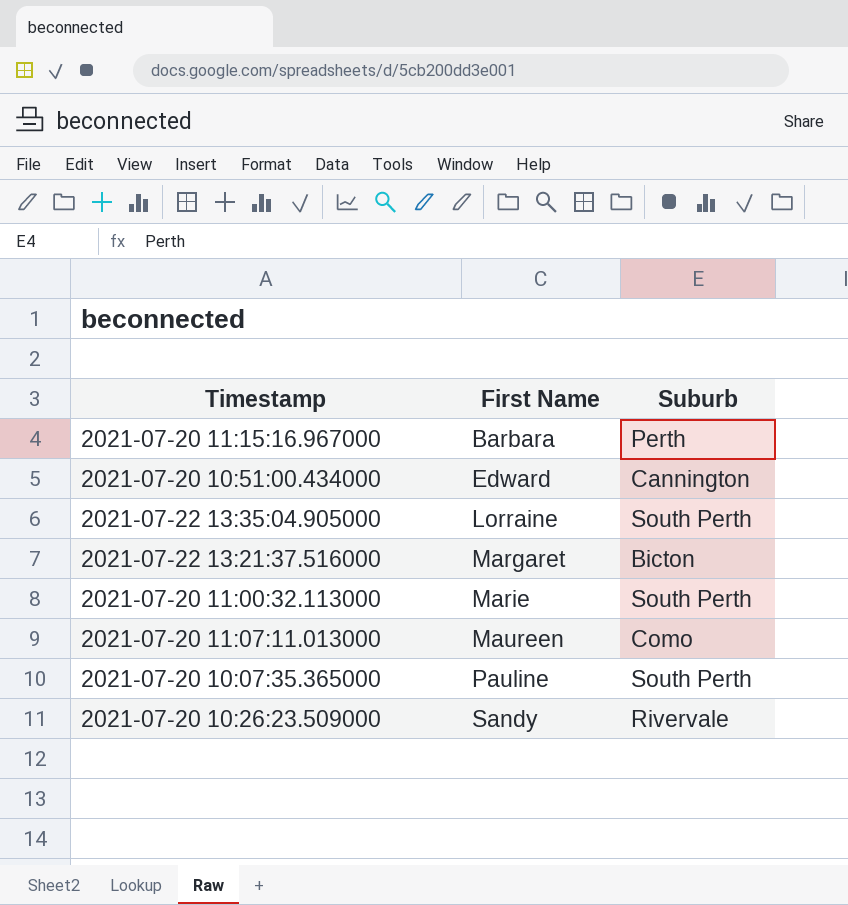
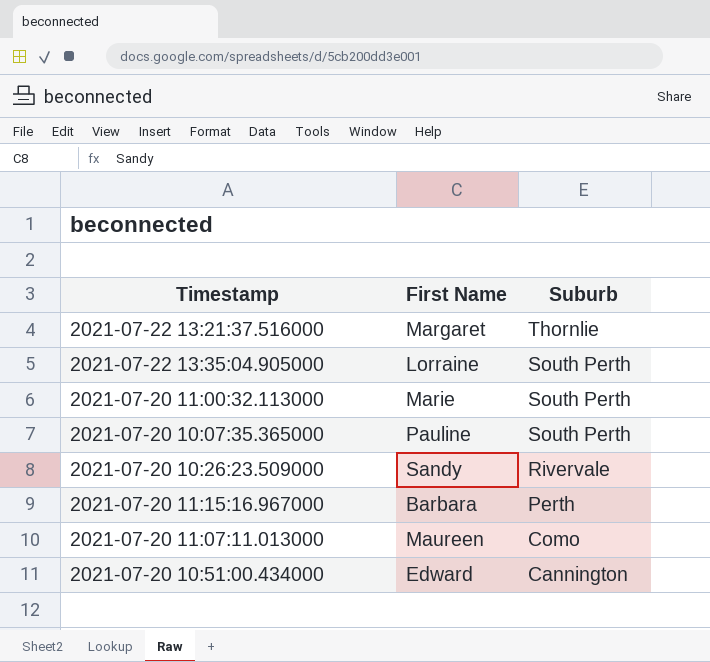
row order: First Name ascending -> Suburb descending
2021-07-22 13:21:37.516000 | Suburb: Bicton -> Thornlie

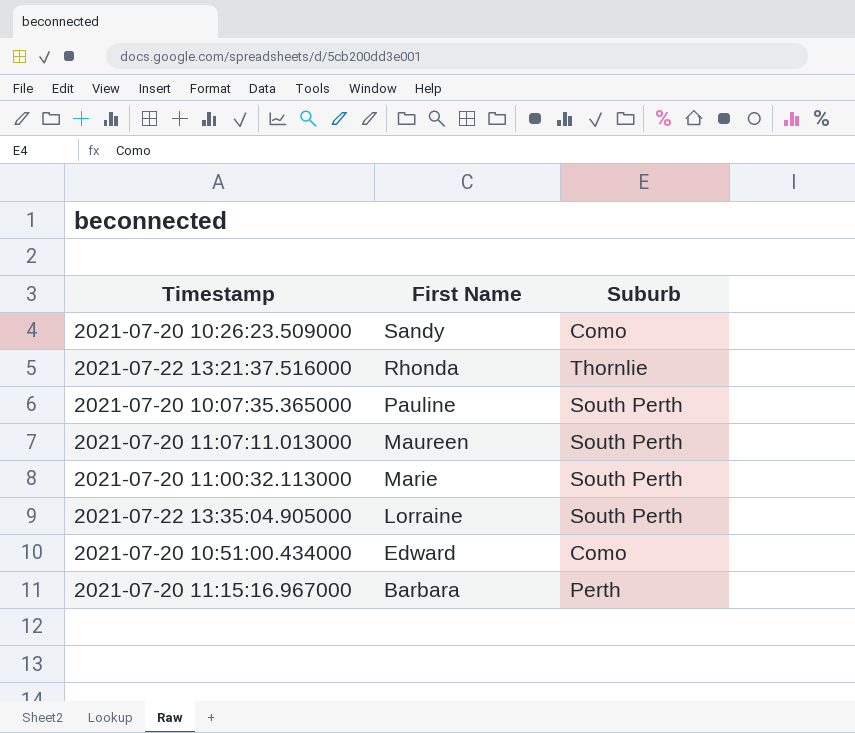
row order: Suburb descending -> First Name descending
2021-07-20 10:26:23.509000 | Suburb: Rivervale -> Como
2021-07-22 13:21:37.516000 | First Name: Margaret -> Rhonda
2021-07-20 11:07:11.013000 | Suburb: Como -> South Perth
2021-07-20 10:51:00.434000 | Suburb: Cannington -> Como

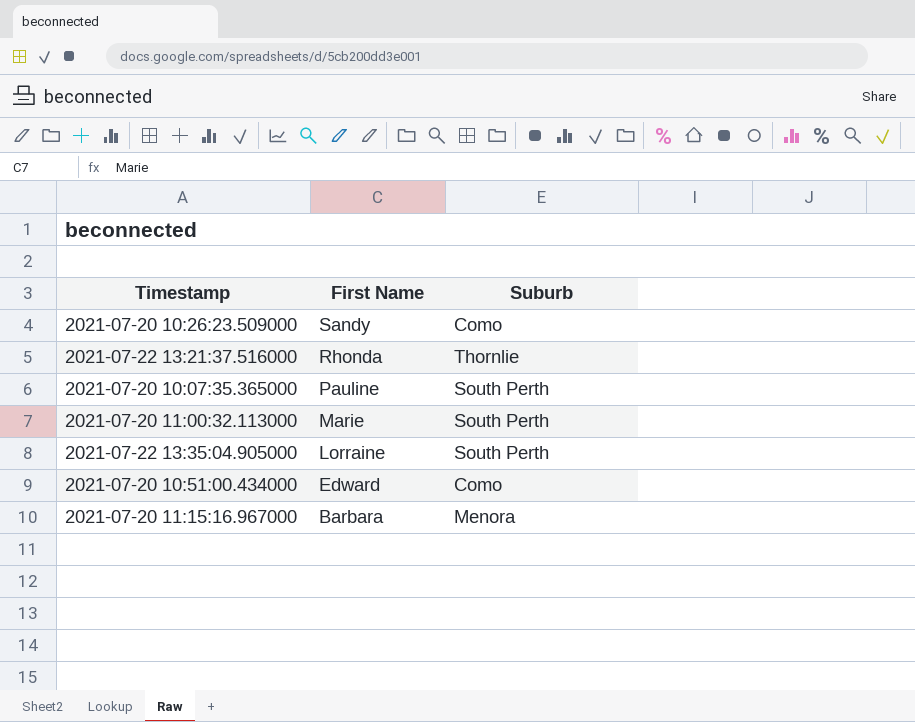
row 2021-07-20 11:07:11.013000: Maureen | South Perth -> none
2021-07-20 11:15:16.967000 | Suburb: Perth -> Menora

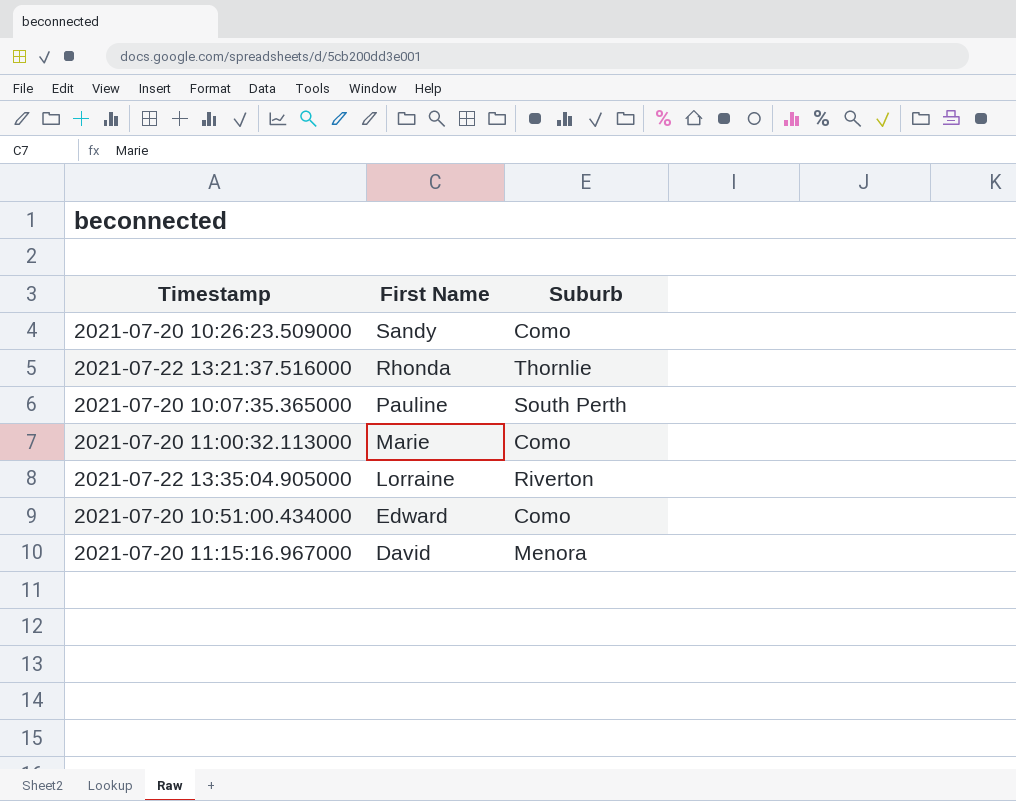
2021-07-20 11:00:32.113000 | Suburb: South Perth -> Como
2021-07-22 13:35:04.905000 | Suburb: South Perth -> Riverton
2021-07-20 11:15:16.967000 | First Name: Barbara -> David

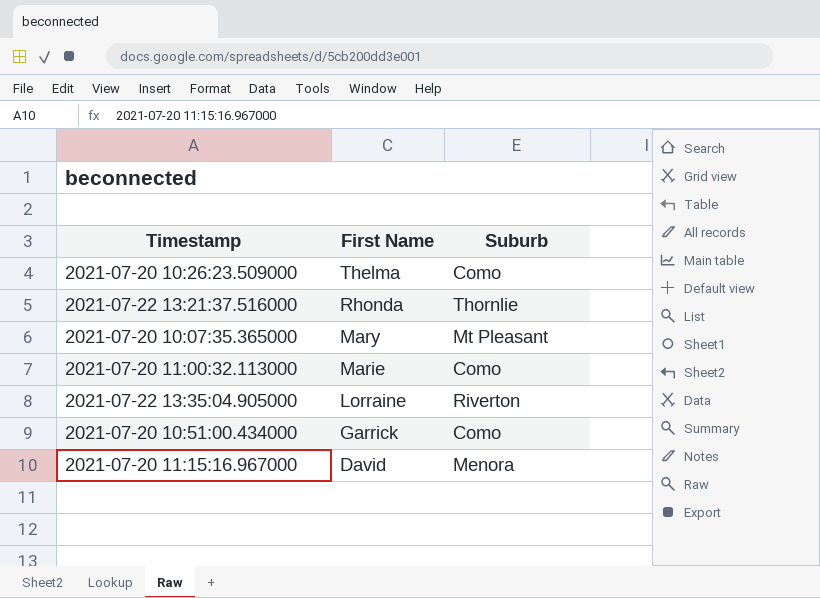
2021-07-20 10:26:23.509000 | First Name: Sandy -> Thelma
2021-07-20 10:07:35.365000 | First Name: Pauline -> Mary
2021-07-20 10:07:35.365000 | Suburb: South Perth -> Mt Pleasant
2021-07-20 10:51:00.434000 | First Name: Edward -> Garrick

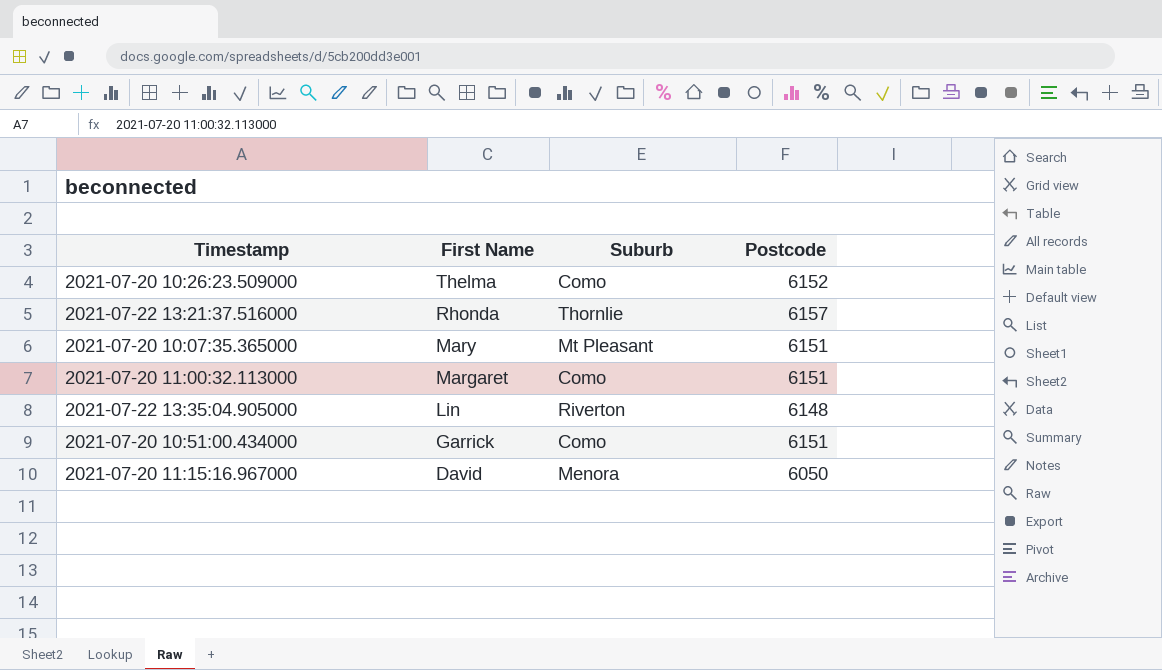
column Postcode | position: none -> 4
2021-07-20 11:00:32.113000 | First Name: Marie -> Margaret
2021-07-22 13:35:04.905000 | First Name: Lorraine -> Lin

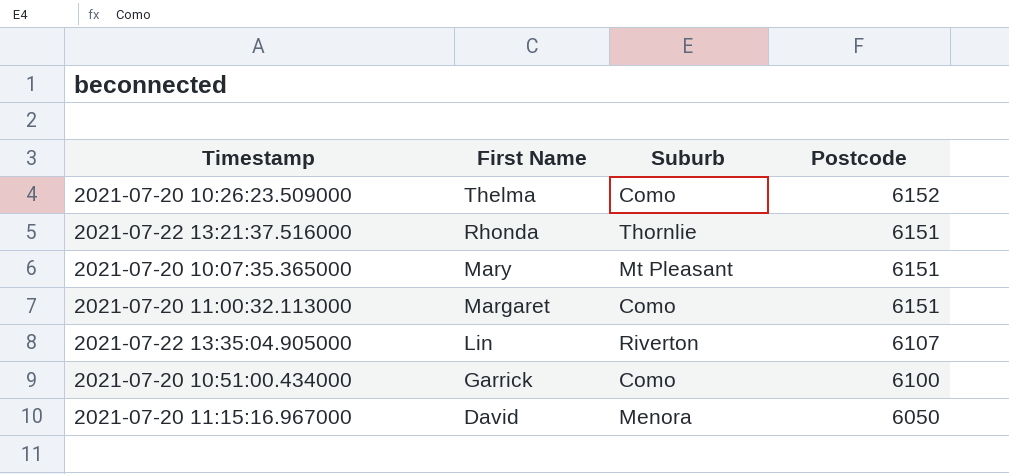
2021-07-22 13:21:37.516000 | Postcode: 6157 -> 6151
2021-07-22 13:35:04.905000 | Postcode: 6148 -> 6107
2021-07-20 10:51:00.434000 | Postcode: 6151 -> 6100

